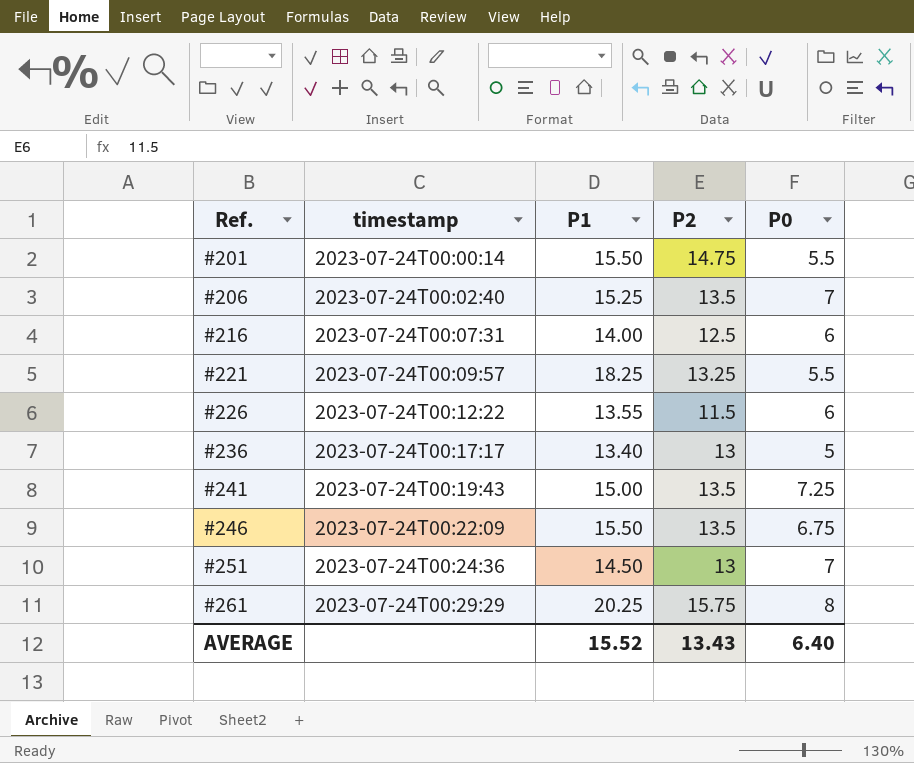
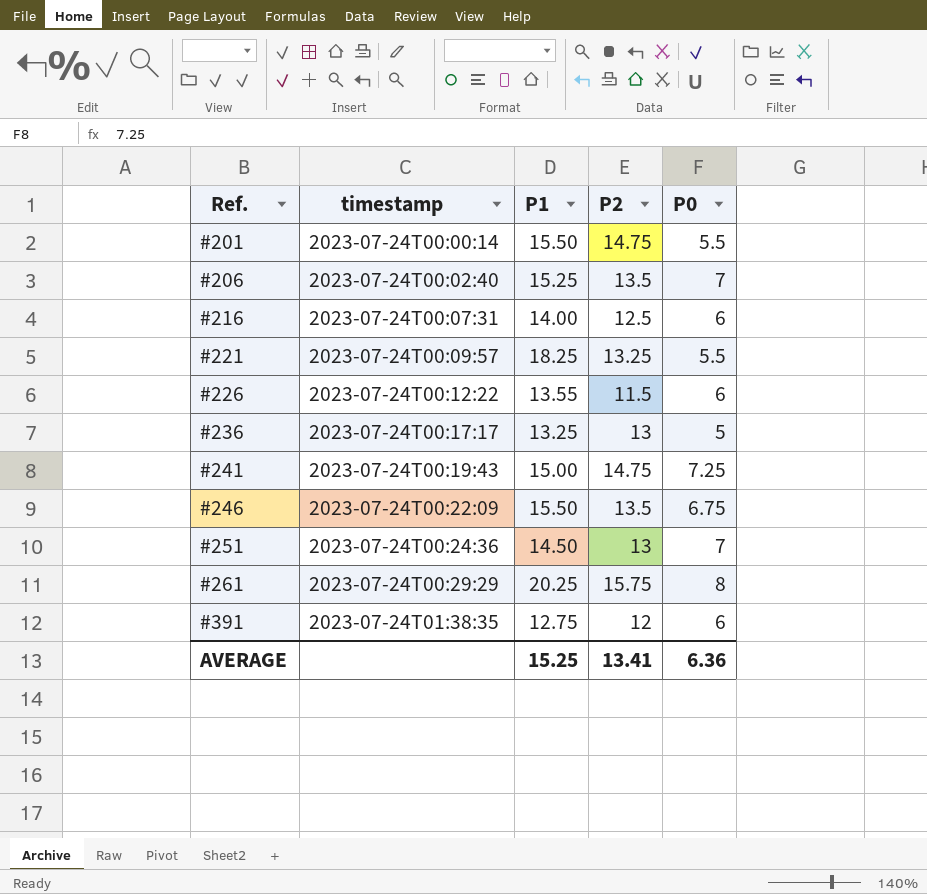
#236 | P1: 13.40 -> 13.25
#241 | P2: 13.5 -> 14.75
row #391: none -> 2023-07-24T01:38:35 | 12.75 | 12 | 6
AVERAGE | P1: 15.52 -> 15.25
AVERAGE | P2: 13.43 -> 13.41
AVERAGE | P0: 6.40 -> 6.36

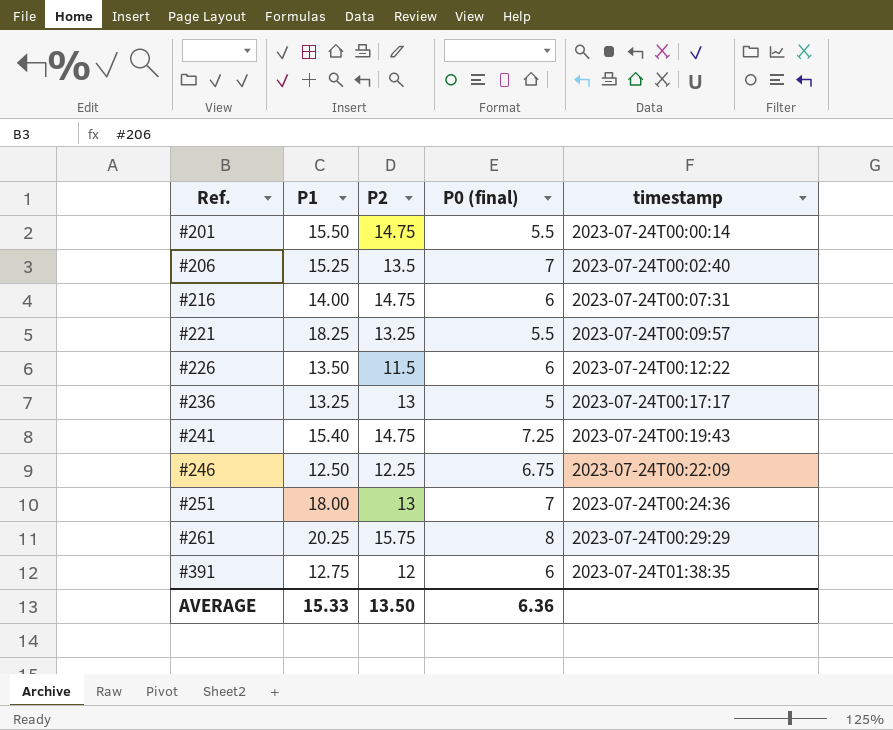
column name: P0 -> P0 (final)
column timestamp | position: 2 -> 5
#216 | P2: 12.5 -> 14.75
#226 | P1: 13.55 -> 13.50
#241 | P1: 15.00 -> 15.40
#246 | P1: 15.50 -> 12.50
#246 | P2: 13.5 -> 12.25
#251 | P1: 14.50 -> 18.00
AVERAGE | P1: 15.25 -> 15.33
AVERAGE | P2: 13.41 -> 13.50

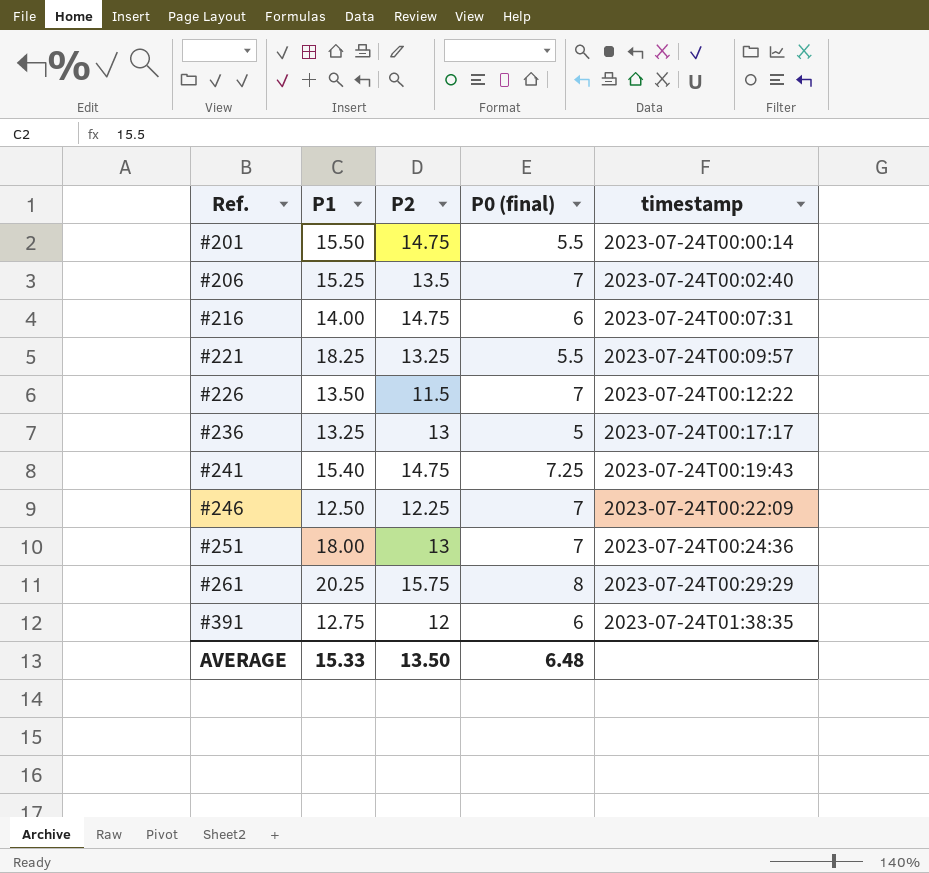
#226 | P0 (final): 6 -> 7
#246 | P0 (final): 6.75 -> 7
AVERAGE | P0 (final): 6.36 -> 6.48

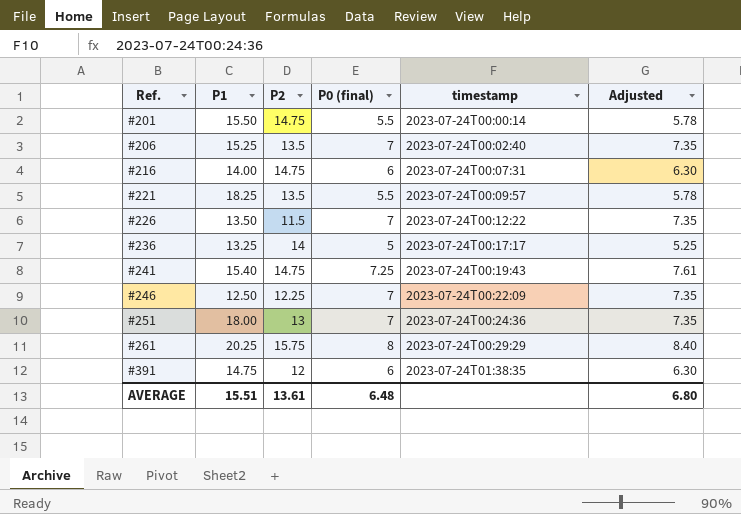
column Adjusted | formula: none -> [P0 (final)] * 1.05
#221 | P2: 13.25 -> 13.5
#236 | P2: 13 -> 14
#391 | P1: 12.75 -> 14.75
AVERAGE | P1: 15.33 -> 15.51
AVERAGE | P2: 13.50 -> 13.61

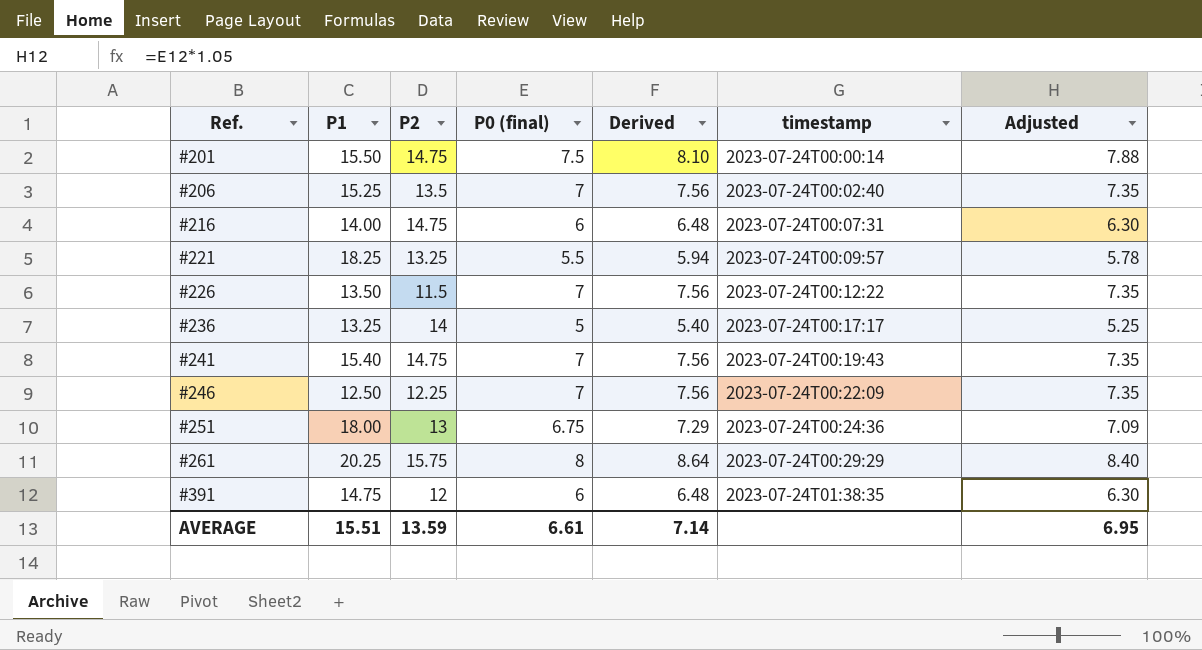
column Derived | formula: none -> [P0 (final)] * 1.08
#201 | P0 (final): 5.5 -> 7.5
#201 | Adjusted: 5.78 -> 7.88
#221 | P2: 13.5 -> 13.25
#241 | P0 (final): 7.25 -> 7
#241 | Adjusted: 7.61 -> 7.35
#251 | P0 (final): 7 -> 6.75
#251 | Adjusted: 7.35 -> 7.09
AVERAGE | P2: 13.61 -> 13.59
AVERAGE | P0 (final): 6.48 -> 6.61
AVERAGE | Adjusted: 6.80 -> 6.95

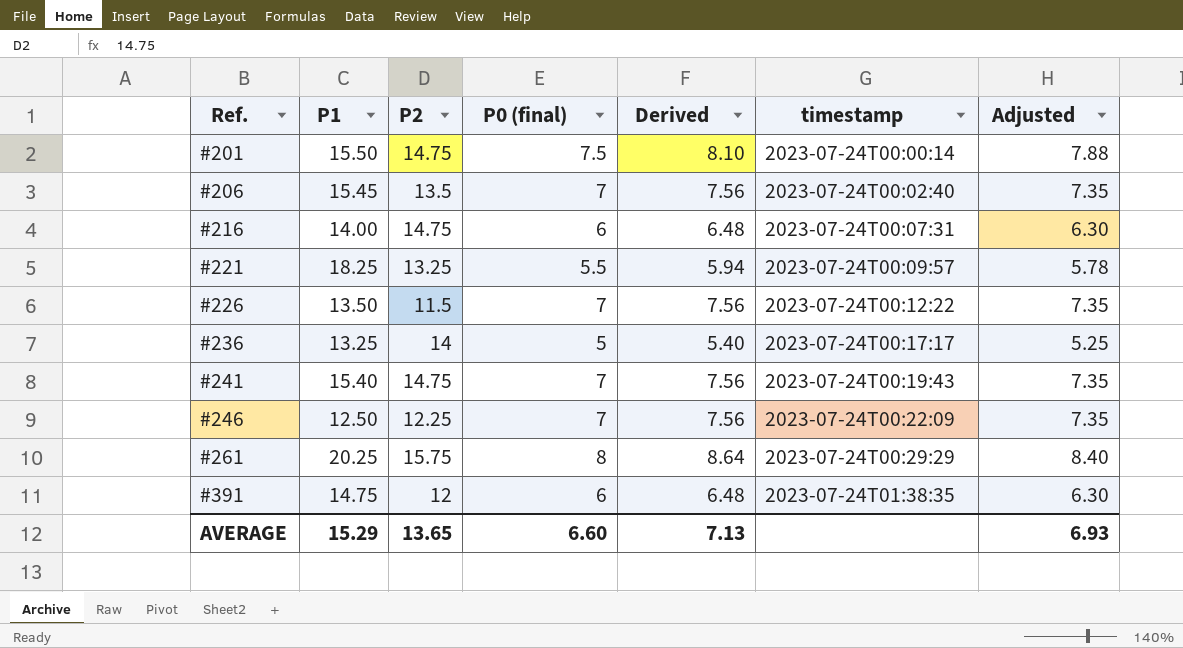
row #251: 18.00 | 13 | 6.75 | 7.29 | 2023-07-24T00:24:36 | 7.09 -> none
#206 | P1: 15.25 -> 15.45
AVERAGE | P1: 15.51 -> 15.29
AVERAGE | P2: 13.59 -> 13.65
AVERAGE | P0 (final): 6.61 -> 6.60
AVERAGE | Derived: 7.14 -> 7.13
AVERAGE | Adjusted: 6.95 -> 6.93

